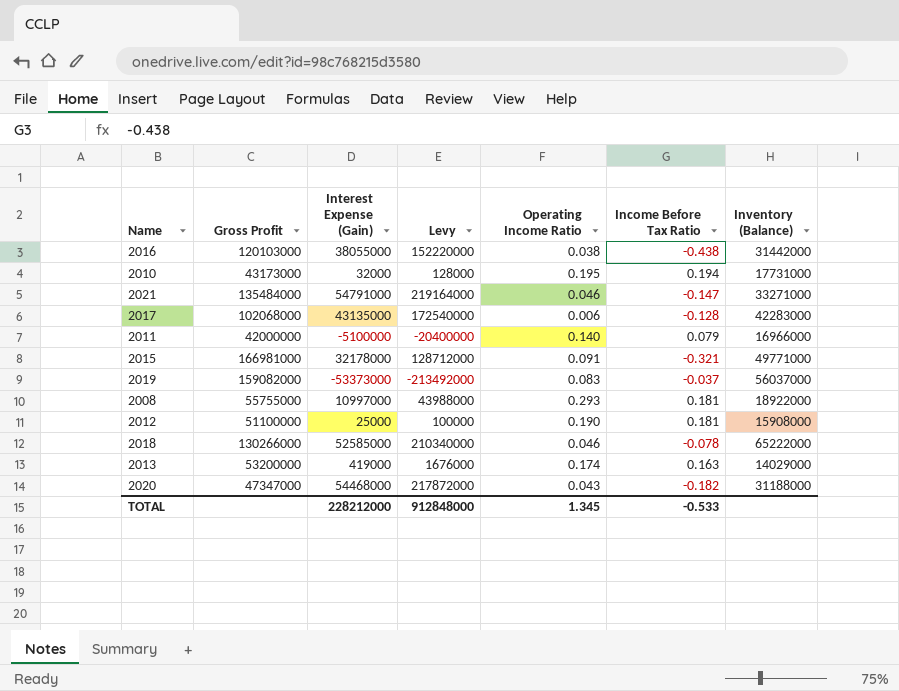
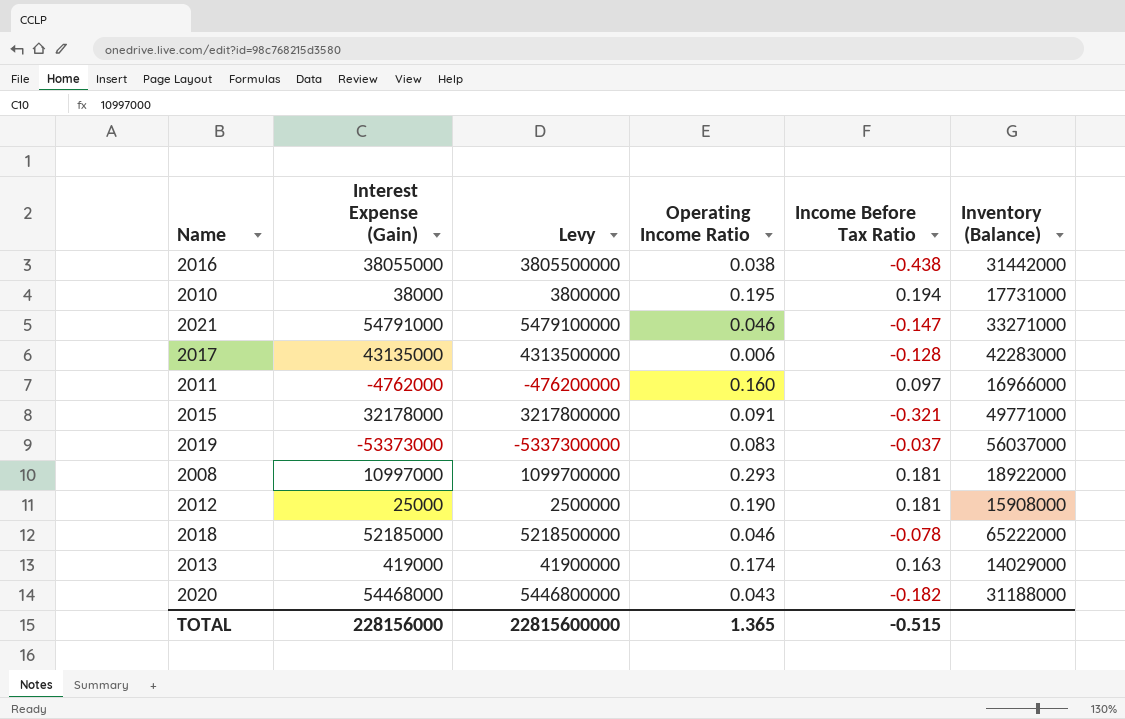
column Gross Profit | position: 2 -> none
column Levy | formula: [Interest Expense (Gain)] * 4 -> [Interest Expense (Gain)] * 100
2010 | Interest Expense (Gain): 32000 -> 38000
2011 | Interest Expense (Gain): -5100000 -> -4762000
2011 | Operating Income Ratio: 0.140 -> 0.160
2011 | Income Before Tax Ratio: 0.079 -> 0.097
2018 | Interest Expense (Gain): 52585000 -> 52185000
TOTAL | Interest Expense (Gain): 228212000 -> 228156000
TOTAL | Levy: 912848000 -> 22815600000
TOTAL | Operating Income Ratio: 1.345 -> 1.365
TOTAL | Income Before Tax Ratio: -0.533 -> -0.515

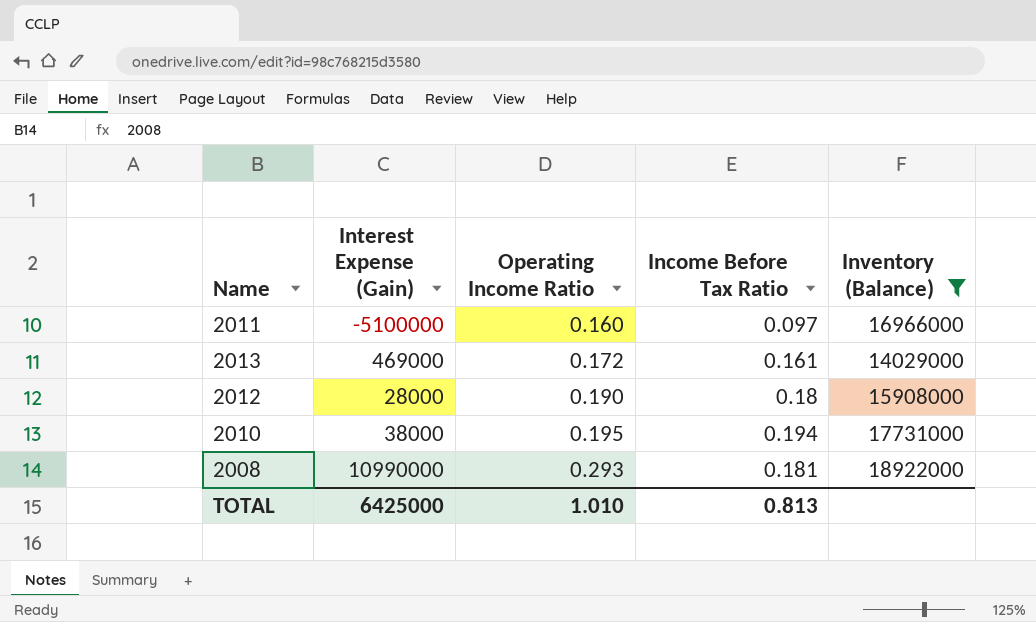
filter: none -> Inventory (Balance) <= 18922000
row order: none -> Operating Income Ratio ascending
column Levy | formula: [Interest Expense (Gain)] * 100 -> none
2011 | Interest Expense (Gain): -4762000 -> -5100000
2013 | Interest Expense (Gain): 419000 -> 469000
2013 | Operating Income Ratio: 0.174 -> 0.172
2013 | Income Before Tax Ratio: 0.163 -> 0.161
2012 | Interest Expense (Gain): 25000 -> 28000
2012 | Income Before Tax Ratio: 0.181 -> 0.18
2008 | Interest Expense (Gain): 10997000 -> 10990000
TOTAL | Interest Expense (Gain): 228156000 -> 6425000
TOTAL | Operating Income Ratio: 1.365 -> 1.010
TOTAL | Income Before Tax Ratio: -0.515 -> 0.813

